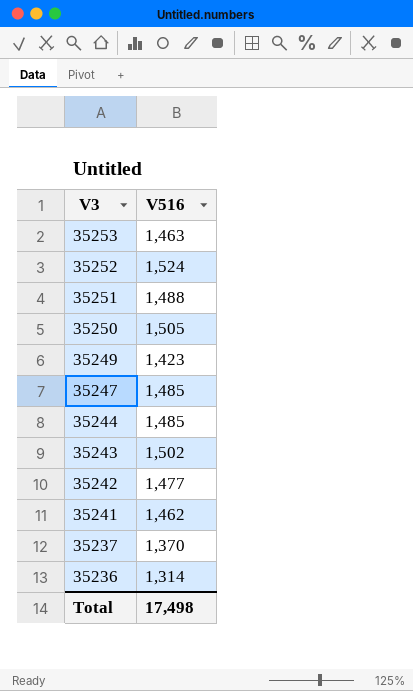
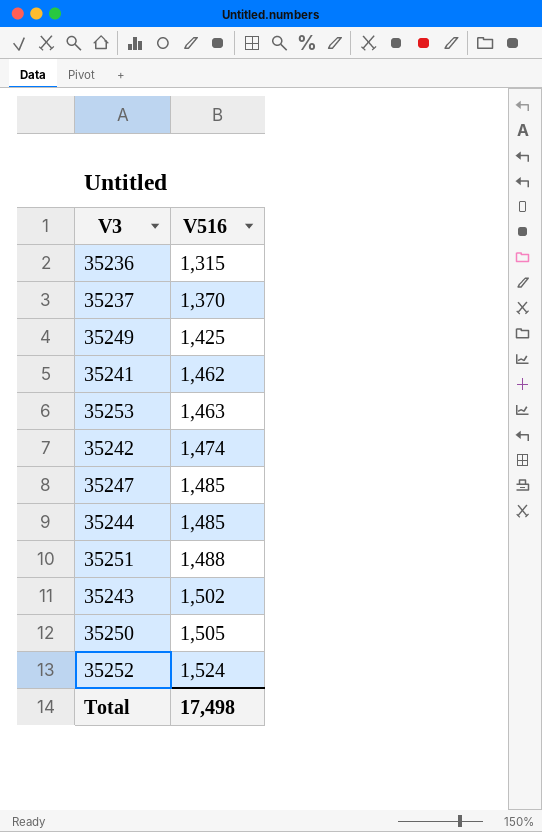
row order: V3 descending -> V516 ascending
35236 | V516: 1,314 -> 1,315
35249 | V516: 1,423 -> 1,425
35242 | V516: 1,477 -> 1,474

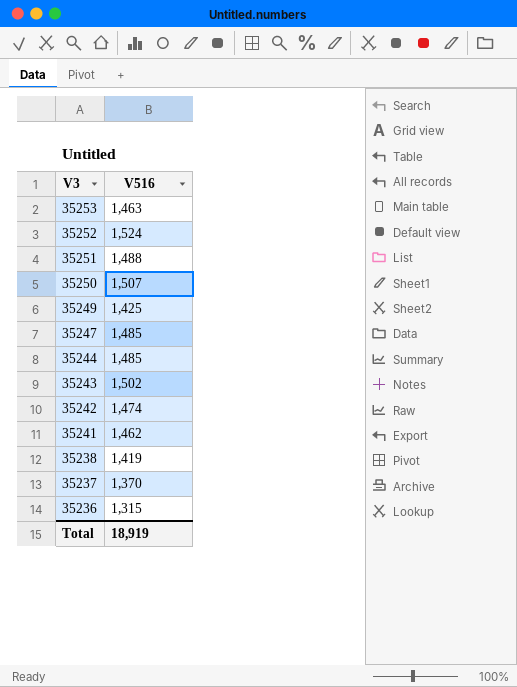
row order: V516 ascending -> V3 descending
35250 | V516: 1,505 -> 1,507
row 35238: none -> 1,419
Total | V516: 17,498 -> 18,919

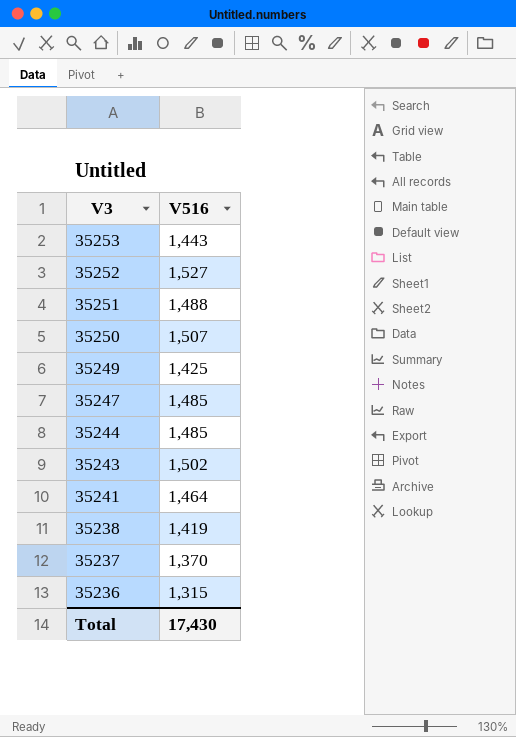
row 35242: 1,474 -> none
35253 | V516: 1,463 -> 1,443
35252 | V516: 1,524 -> 1,527
35241 | V516: 1,462 -> 1,464
Total | V516: 18,919 -> 17,430

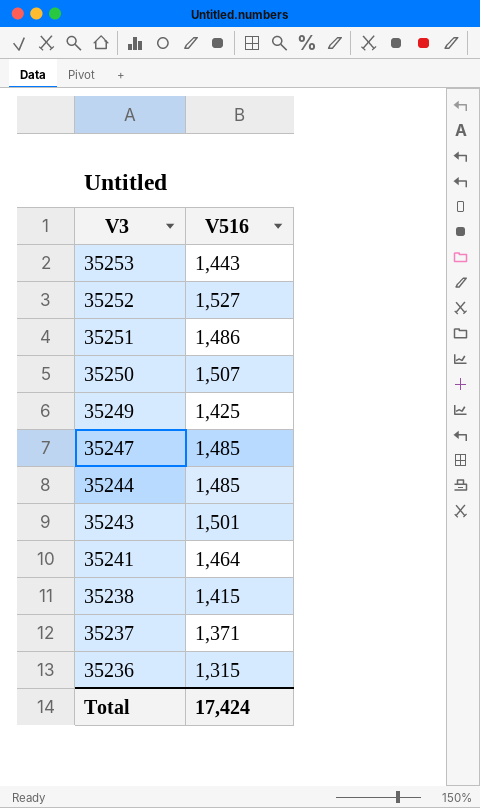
35251 | V516: 1,488 -> 1,486
35243 | V516: 1,502 -> 1,501
35238 | V516: 1,419 -> 1,415
35237 | V516: 1,370 -> 1,371
Total | V516: 17,430 -> 17,424

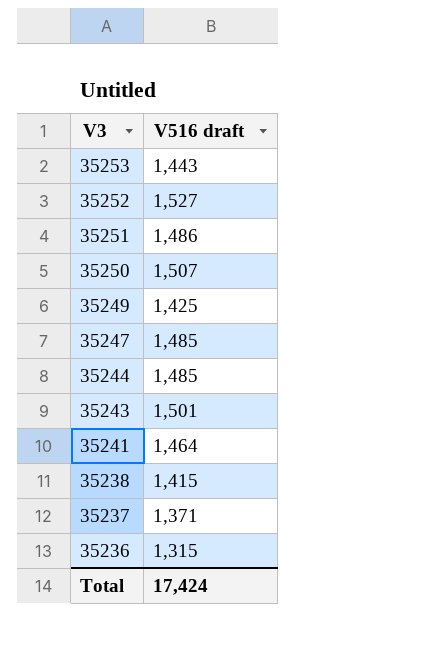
column name: V516 -> V516 draft

